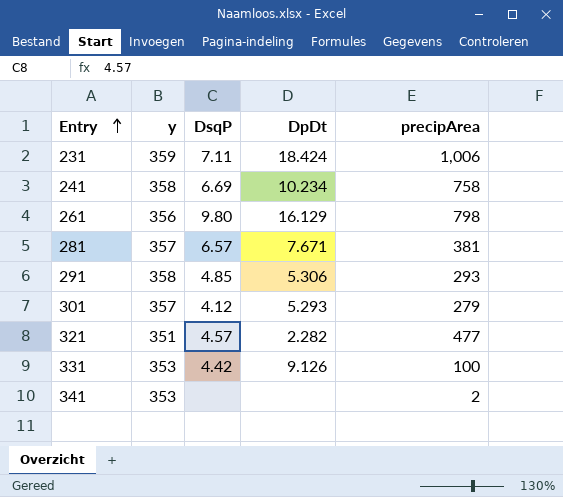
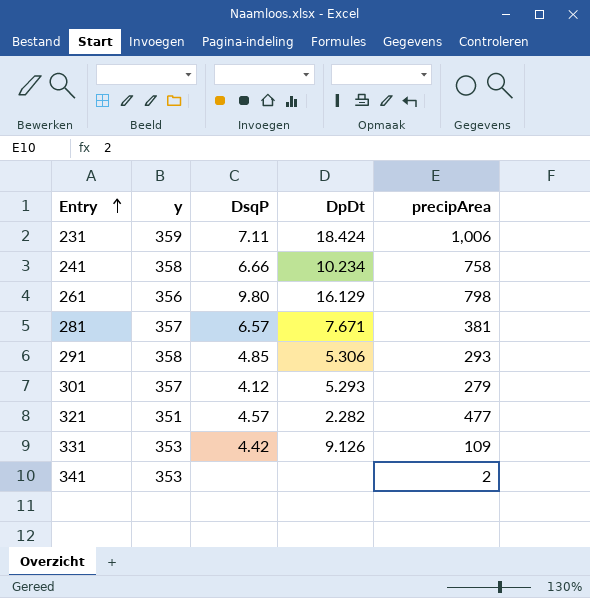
241 | DsqP: 6.69 -> 6.66
331 | precipArea: 100 -> 109

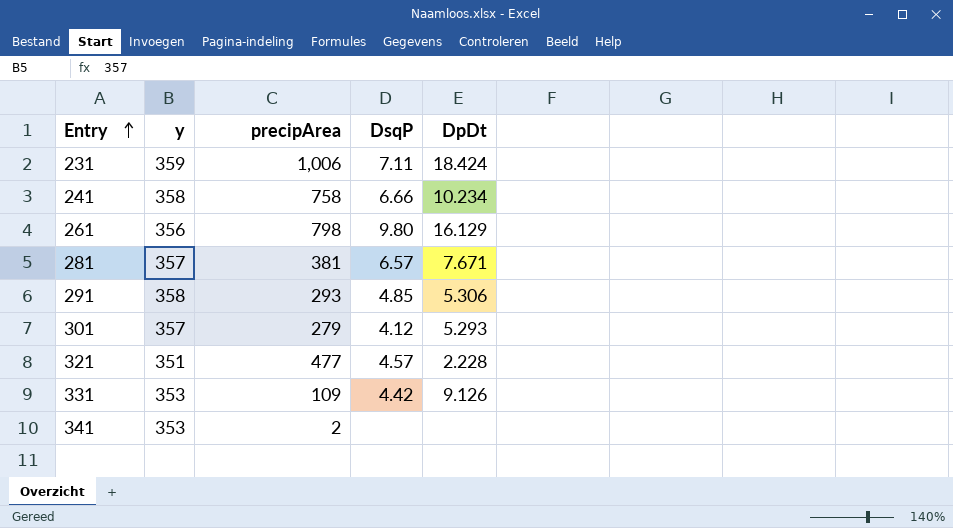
column precipArea | position: 5 -> 3
321 | DpDt: 2.282 -> 2.228

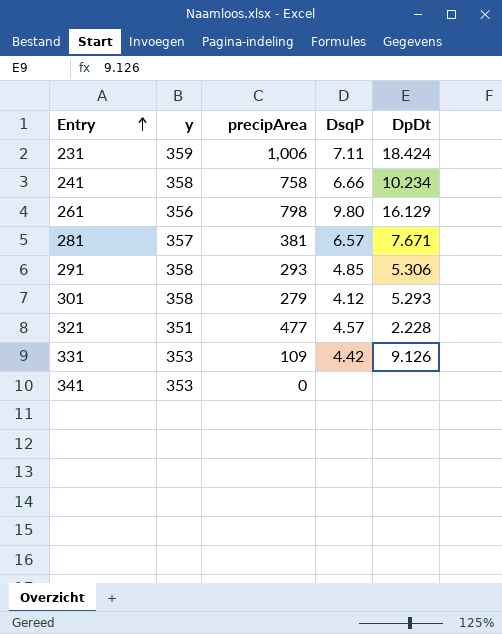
301 | y: 357 -> 358
341 | precipArea: 2 -> 0

